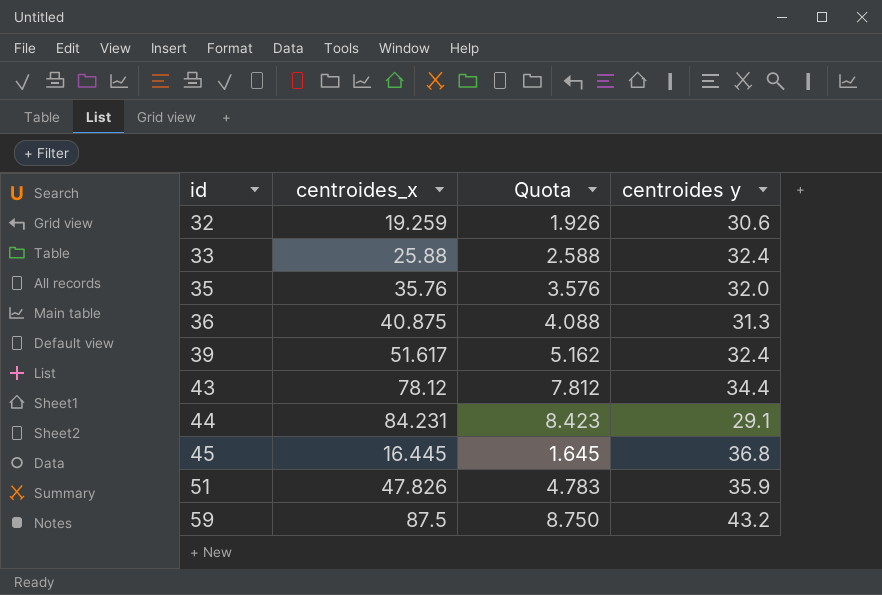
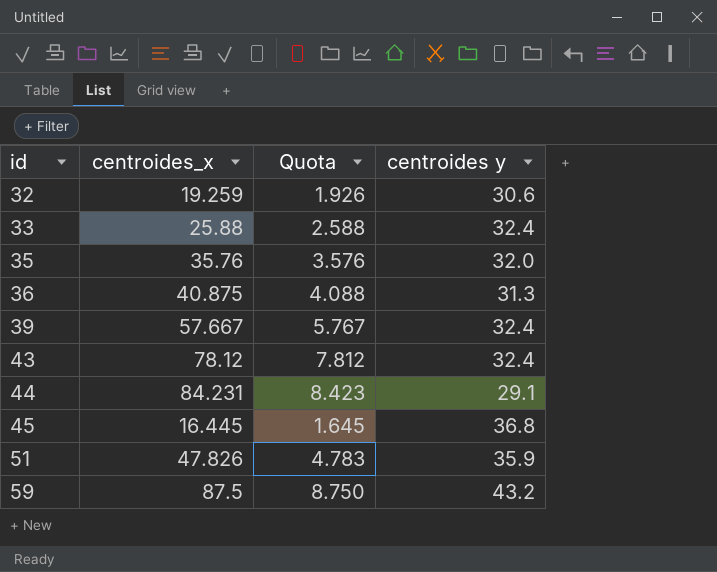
39 | centroides_x: 51.617 -> 57.667
39 | Quota: 5.162 -> 5.767
43 | centroides y: 34.4 -> 32.4

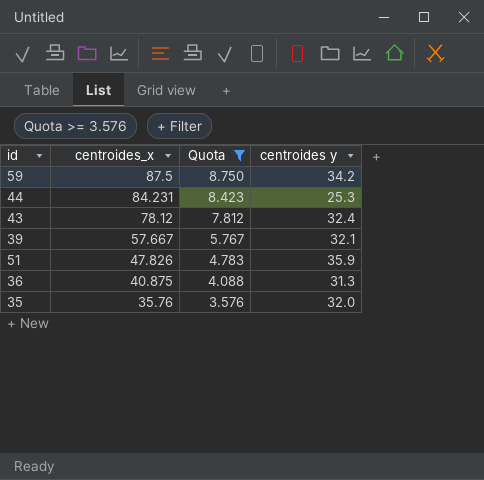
filter: none -> Quota >= 3.576
row order: id ascending -> centroides_x descending
59 | centroides y: 43.2 -> 34.2
44 | centroides y: 29.1 -> 25.3
39 | centroides y: 32.4 -> 32.1

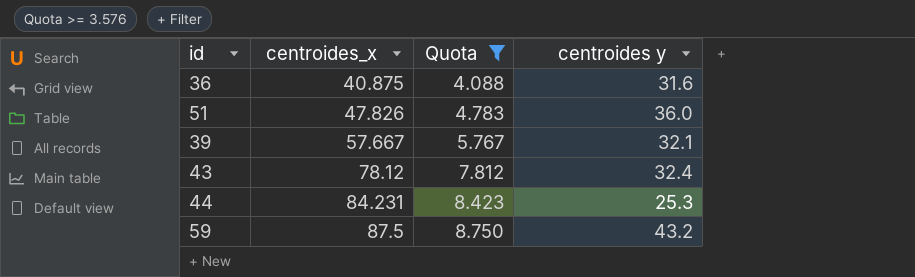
row order: centroides_x descending -> centroides_x ascending
row 35: 35.76 | 3.576 | 32.0 -> none
36 | centroides y: 31.3 -> 31.6
51 | centroides y: 35.9 -> 36.0
59 | centroides y: 34.2 -> 43.2

